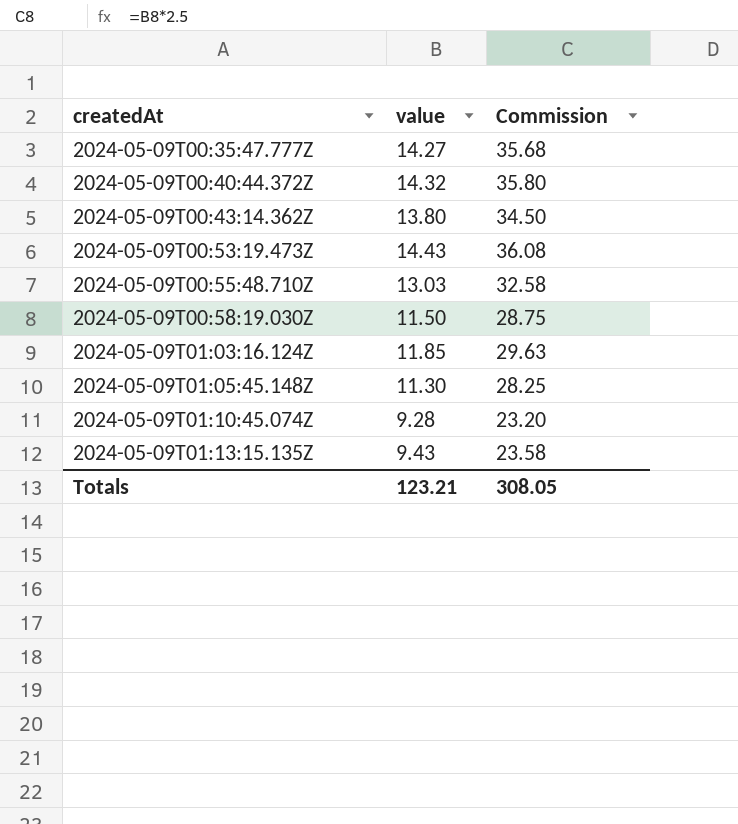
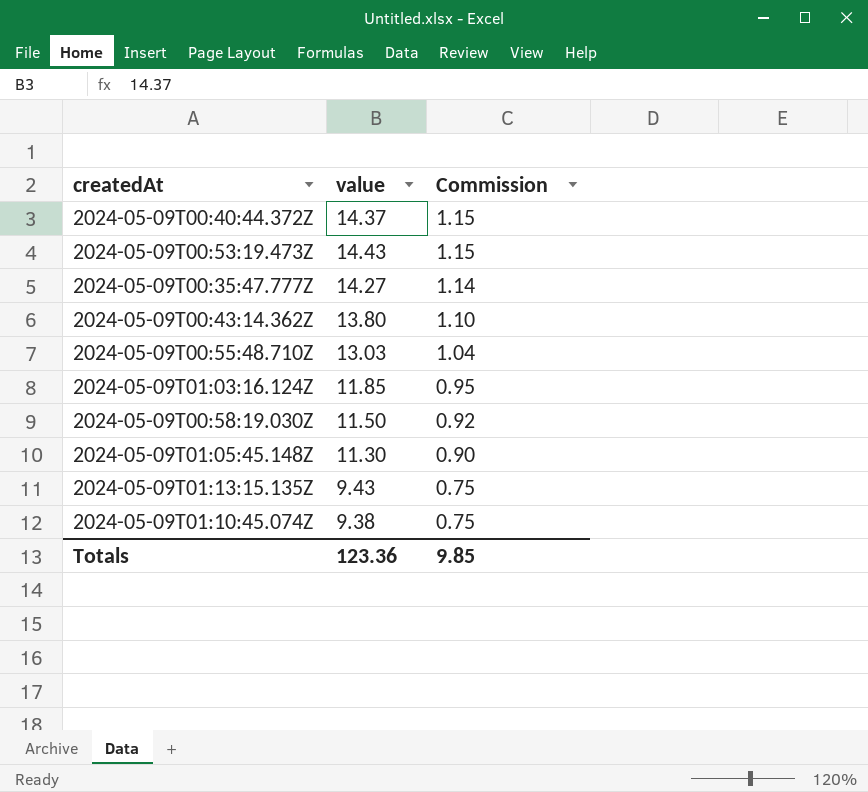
row order: createdAt ascending -> Commission descending
column Commission | formula: [value] * 2.5 -> [value] * 0.08
2024-05-09T00:40:44.372Z | value: 14.32 -> 14.37
2024-05-09T01:10:45.074Z | value: 9.28 -> 9.38
Totals | value: 123.21 -> 123.36
Totals | Commission: 308.05 -> 9.85

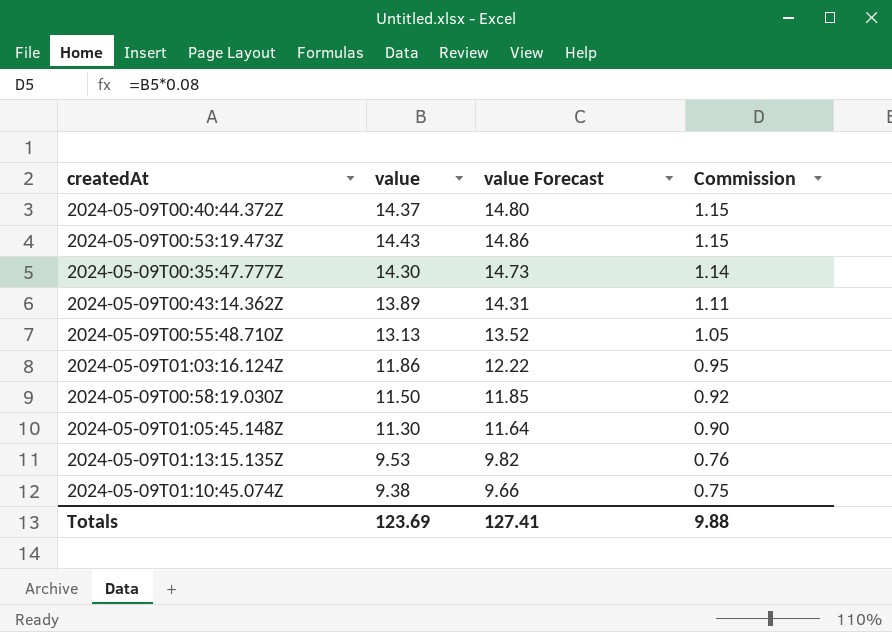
column value Forecast | formula: none -> [value] * 1.03
2024-05-09T00:35:47.777Z | value: 14.27 -> 14.30
2024-05-09T00:43:14.362Z | value: 13.80 -> 13.89
2024-05-09T00:43:14.362Z | Commission: 1.10 -> 1.11
2024-05-09T00:55:48.710Z | value: 13.03 -> 13.13
2024-05-09T00:55:48.710Z | Commission: 1.04 -> 1.05
2024-05-09T01:03:16.124Z | value: 11.85 -> 11.86
2024-05-09T01:13:15.135Z | value: 9.43 -> 9.53
2024-05-09T01:13:15.135Z | Commission: 0.75 -> 0.76
Totals | value: 123.36 -> 123.69
Totals | Commission: 9.85 -> 9.88

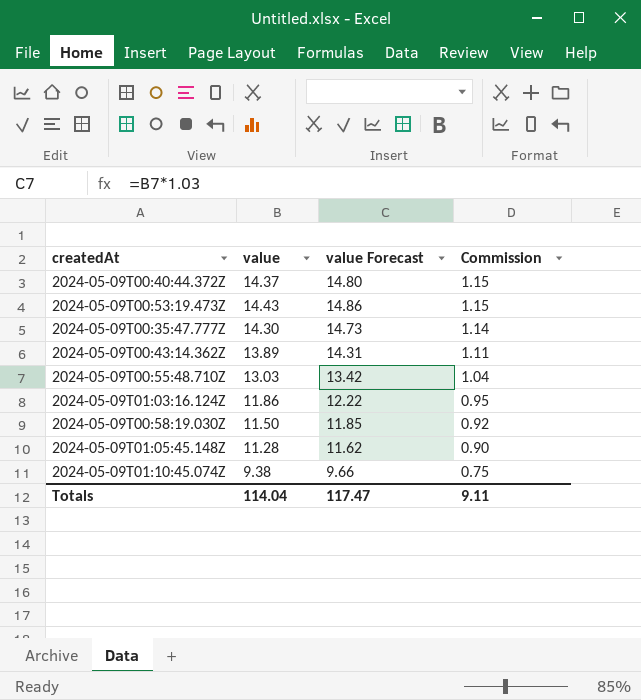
row 2024-05-09T01:13:15.135Z: 9.53 | 9.82 | 0.76 -> none
2024-05-09T00:55:48.710Z | value: 13.13 -> 13.03
2024-05-09T00:55:48.710Z | value Forecast: 13.52 -> 13.42
2024-05-09T00:55:48.710Z | Commission: 1.05 -> 1.04
2024-05-09T01:05:45.148Z | value: 11.30 -> 11.28
2024-05-09T01:05:45.148Z | value Forecast: 11.64 -> 11.62
Totals | value: 123.69 -> 114.04
Totals | value Forecast: 127.41 -> 117.47
Totals | Commission: 9.88 -> 9.11

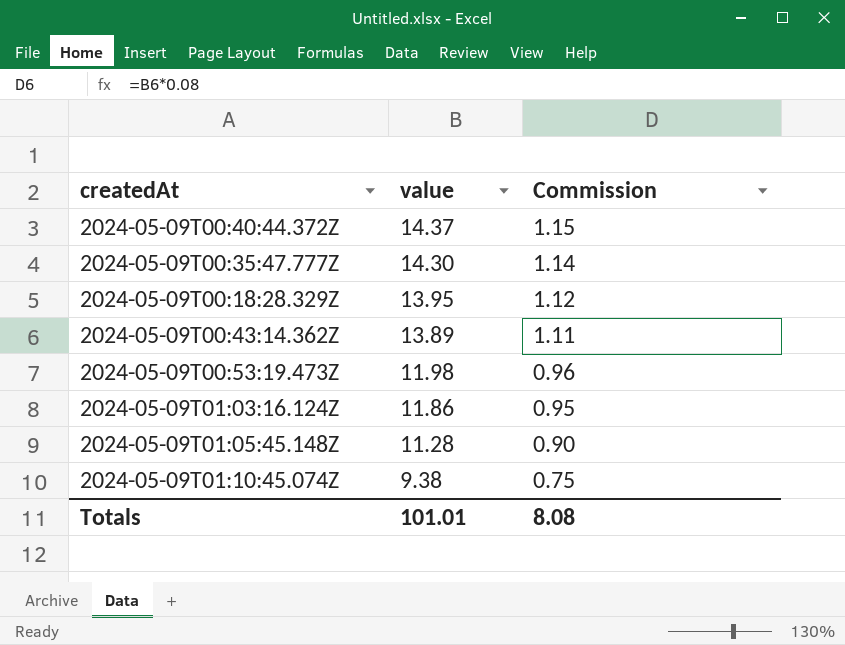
row order: Commission descending -> value descending
column value Forecast | formula: [value] * 1.03 -> none
row 2024-05-09T00:55:48.710Z: 13.03 | 13.42 | 1.04 -> none
row 2024-05-09T00:58:19.030Z: 11.50 | 11.85 | 0.92 -> none
row 2024-05-09T00:18:28.329Z: none -> 13.95 | 1.12
2024-05-09T00:53:19.473Z | value: 14.43 -> 11.98
2024-05-09T00:53:19.473Z | Commission: 1.15 -> 0.96
Totals | value: 114.04 -> 101.01
Totals | Commission: 9.11 -> 8.08

